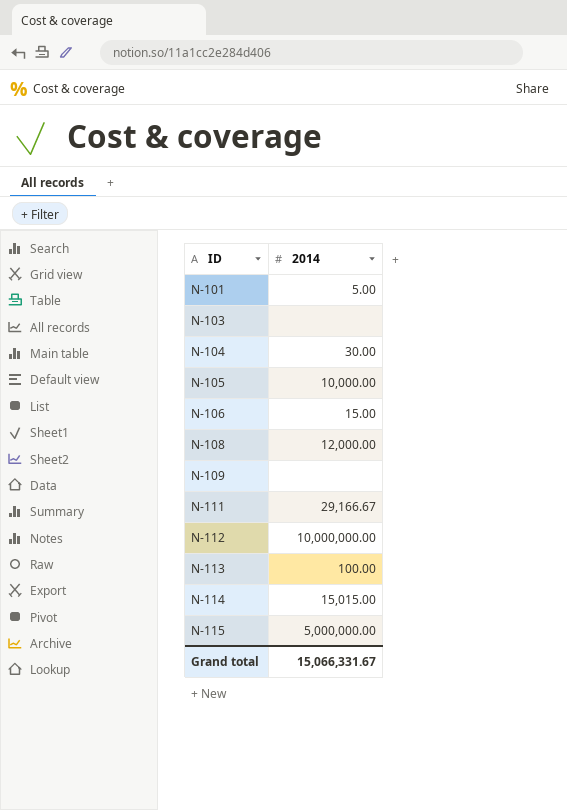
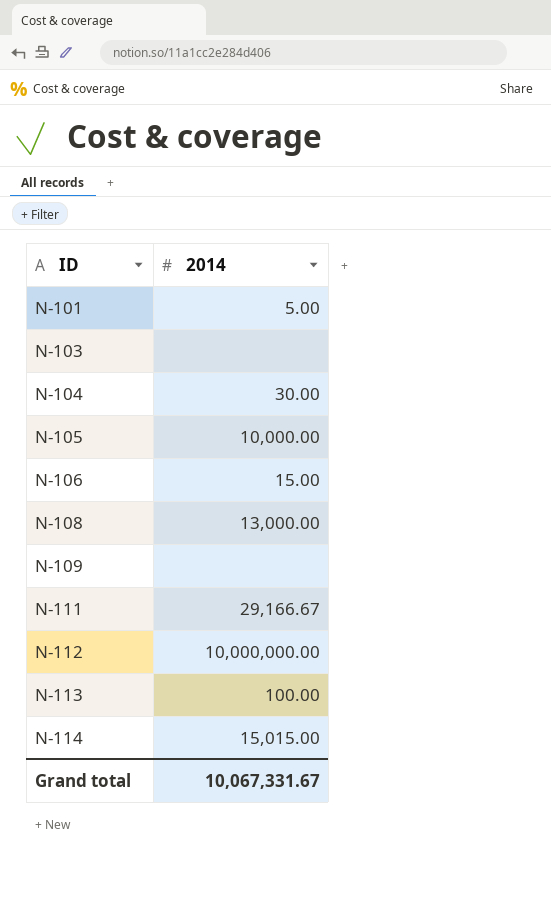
row N-115: 5,000,000.00 -> none
N-108 | 2014: 12,000.00 -> 13,000.00
Grand total | 2014: 15,066,331.67 -> 10,067,331.67

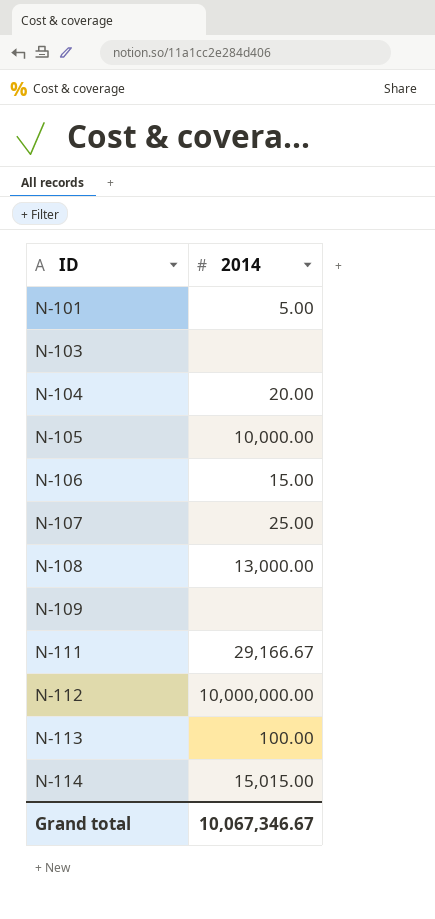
N-104 | 2014: 30.00 -> 20.00
row N-107: none -> 25.00
Grand total | 2014: 10,067,331.67 -> 10,067,346.67

